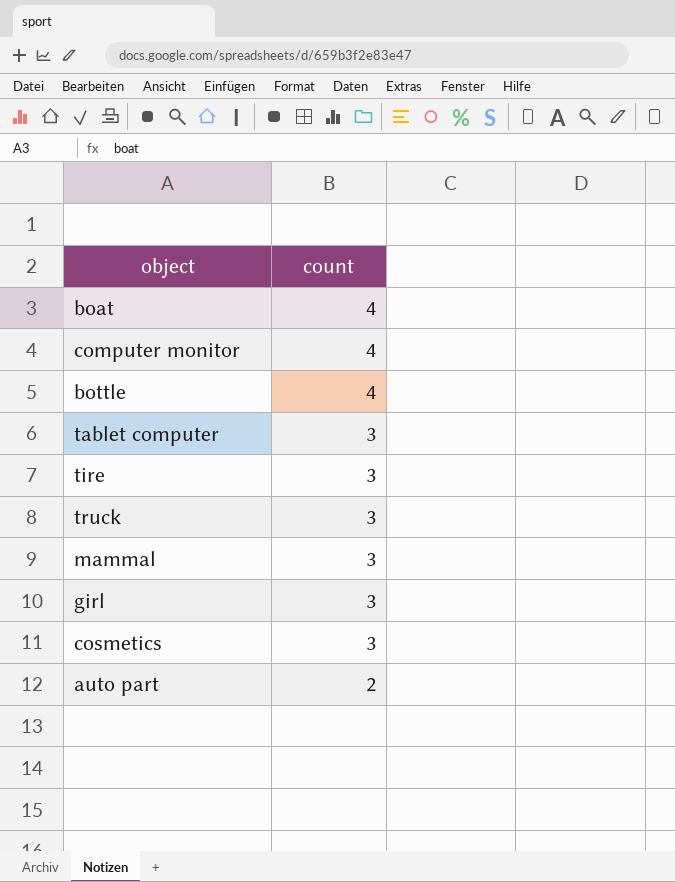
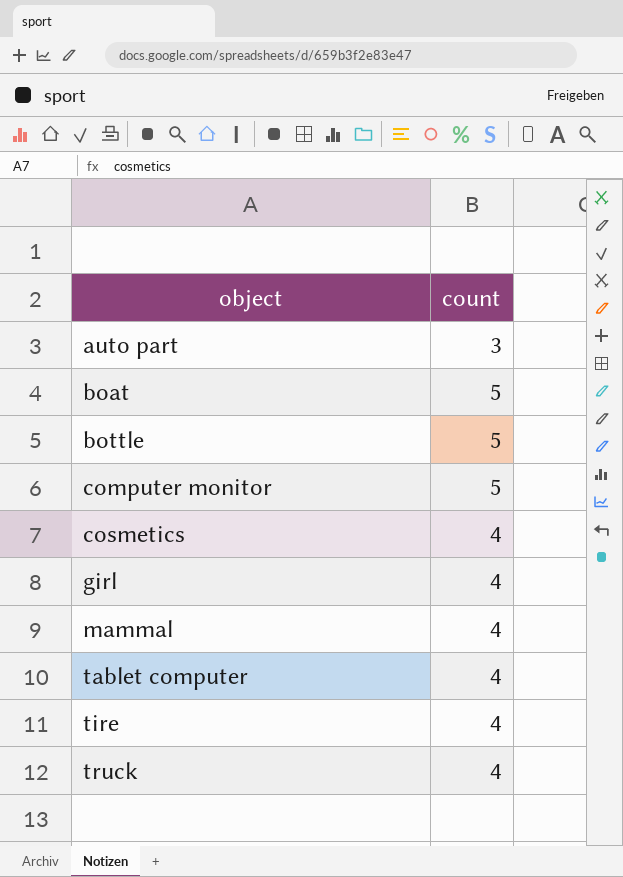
row order: count descending -> object ascending
auto part | count: 2 -> 3
boat | count: 4 -> 5
bottle | count: 4 -> 5
computer monitor | count: 4 -> 5
cosmetics | count: 3 -> 4
girl | count: 3 -> 4
mammal | count: 3 -> 4
tablet computer | count: 3 -> 4
tire | count: 3 -> 4
truck | count: 3 -> 4

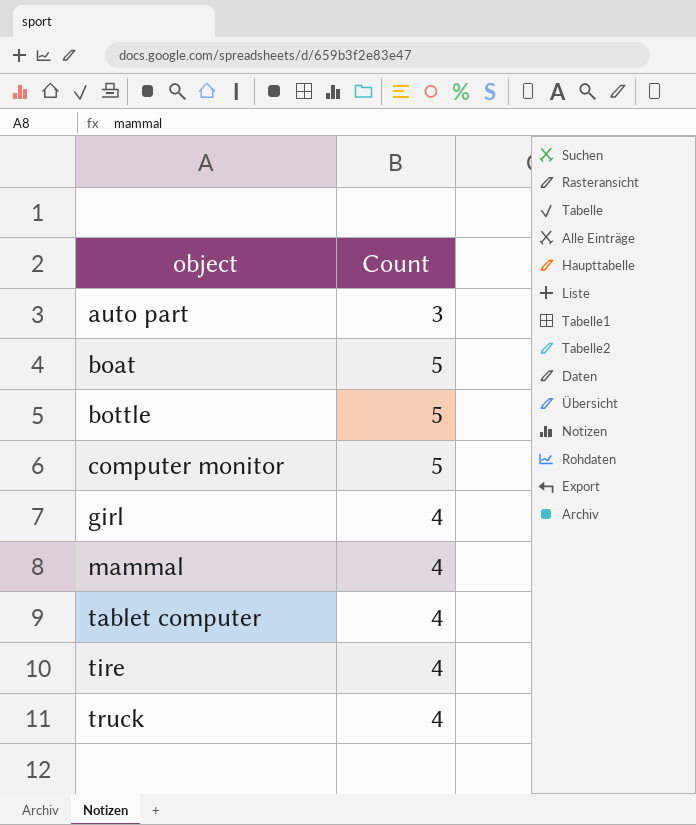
column name: count -> Count
row cosmetics: 4 -> none

